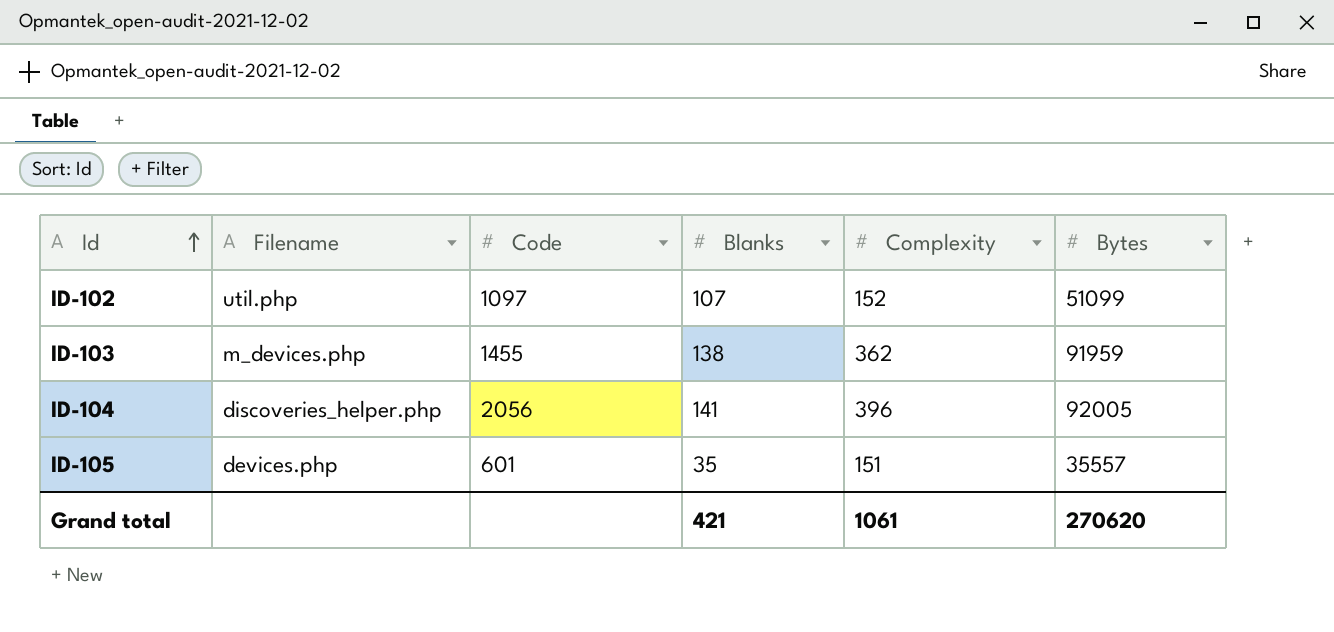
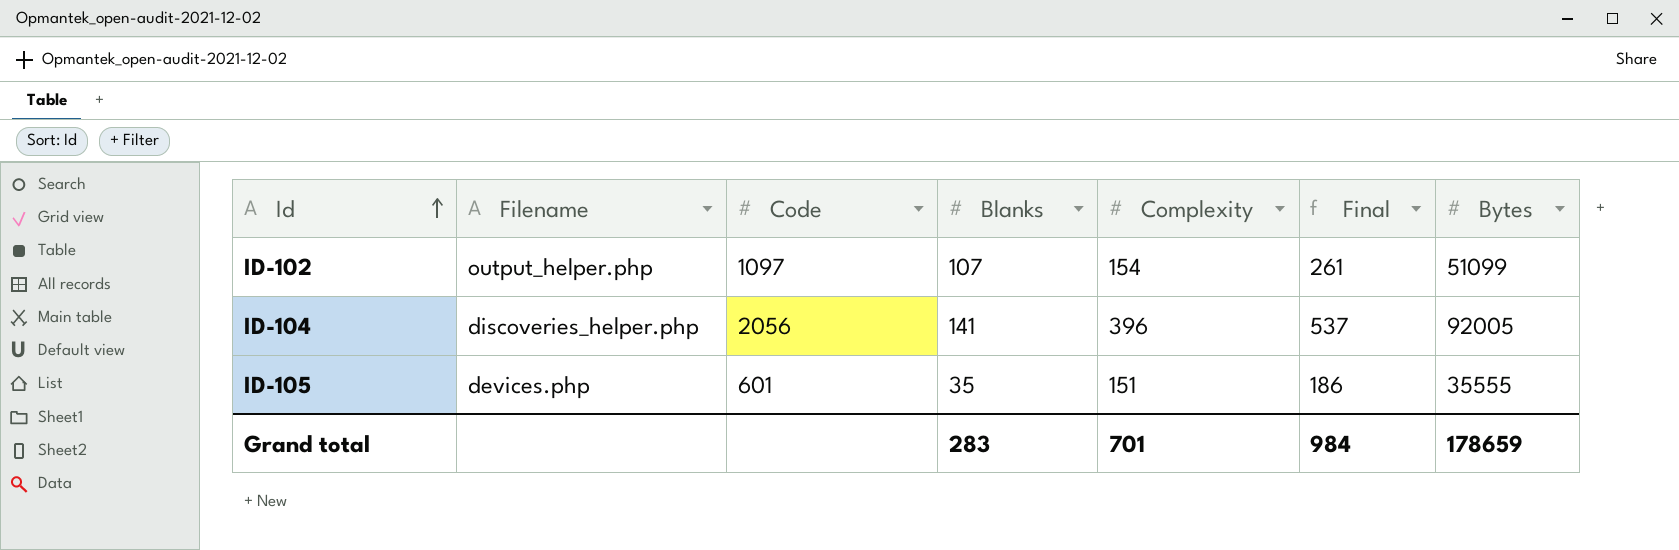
column Final | formula: none -> [Blanks] + [Complexity]
row ID-103: m_devices.php | 1455 | 138 | 362 | 91959 -> none
ID-102 | Filename: util.php -> output_helper.php
ID-102 | Complexity: 152 -> 154
ID-105 | Bytes: 35557 -> 35555
Grand total | Blanks: 421 -> 283
Grand total | Complexity: 1061 -> 701
Grand total | Bytes: 270620 -> 178659

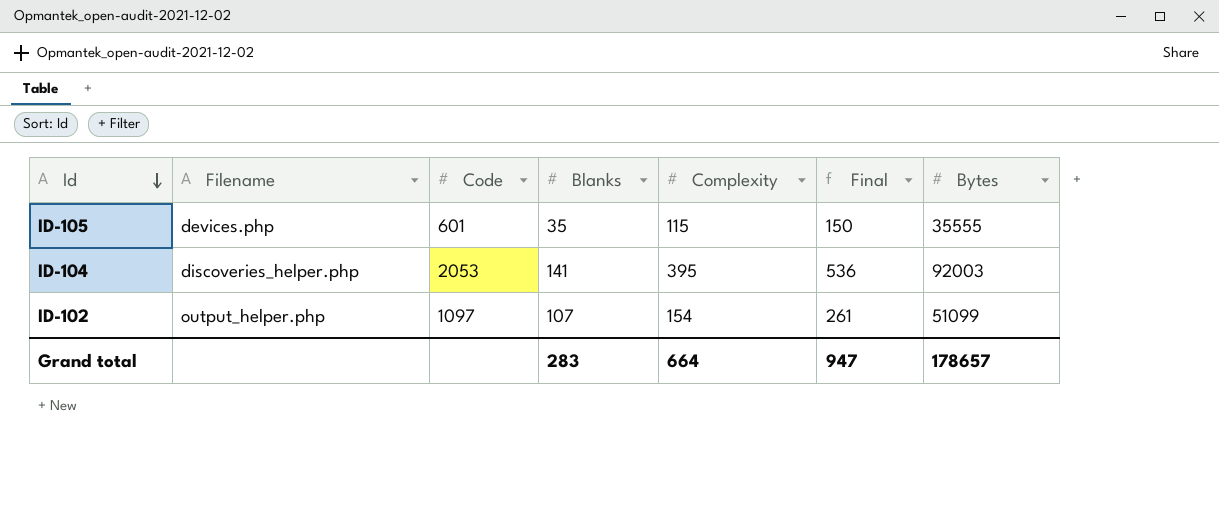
row order: Id ascending -> Id descending
ID-105 | Complexity: 151 -> 115
ID-105 | Final: 186 -> 150
ID-104 | Code: 2056 -> 2053
ID-104 | Complexity: 396 -> 395
ID-104 | Final: 537 -> 536
ID-104 | Bytes: 92005 -> 92003
Grand total | Complexity: 701 -> 664
Grand total | Final: 984 -> 947
Grand total | Bytes: 178659 -> 178657

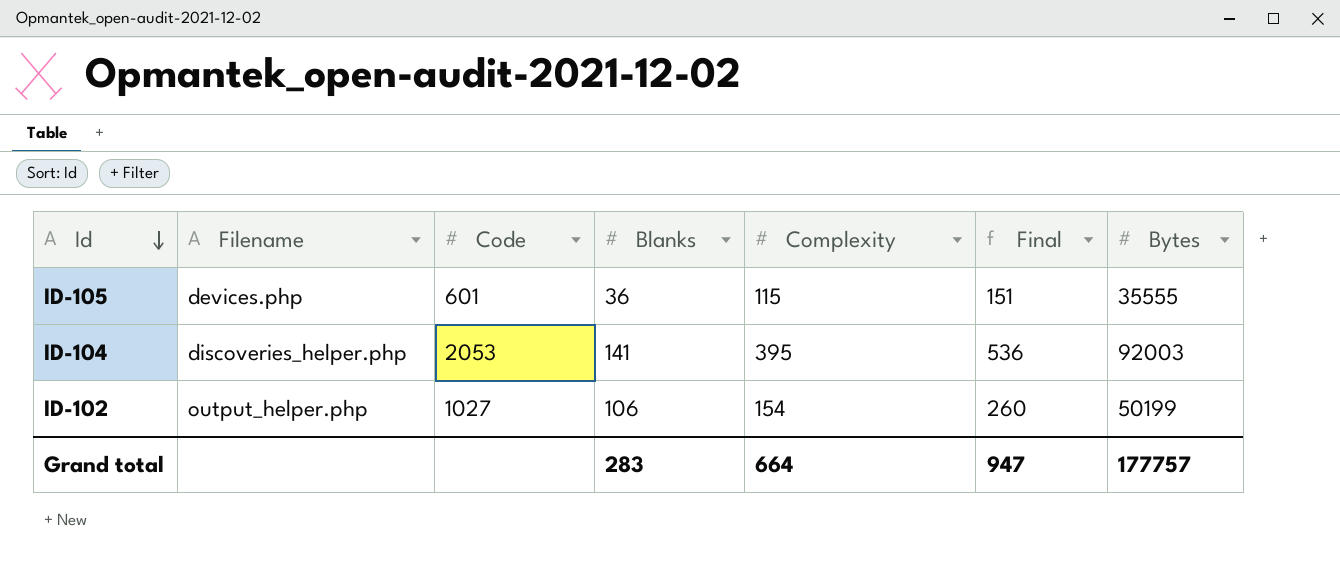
ID-105 | Blanks: 35 -> 36
ID-105 | Final: 150 -> 151
ID-102 | Code: 1097 -> 1027
ID-102 | Blanks: 107 -> 106
ID-102 | Final: 261 -> 260
ID-102 | Bytes: 51099 -> 50199
Grand total | Bytes: 178657 -> 177757

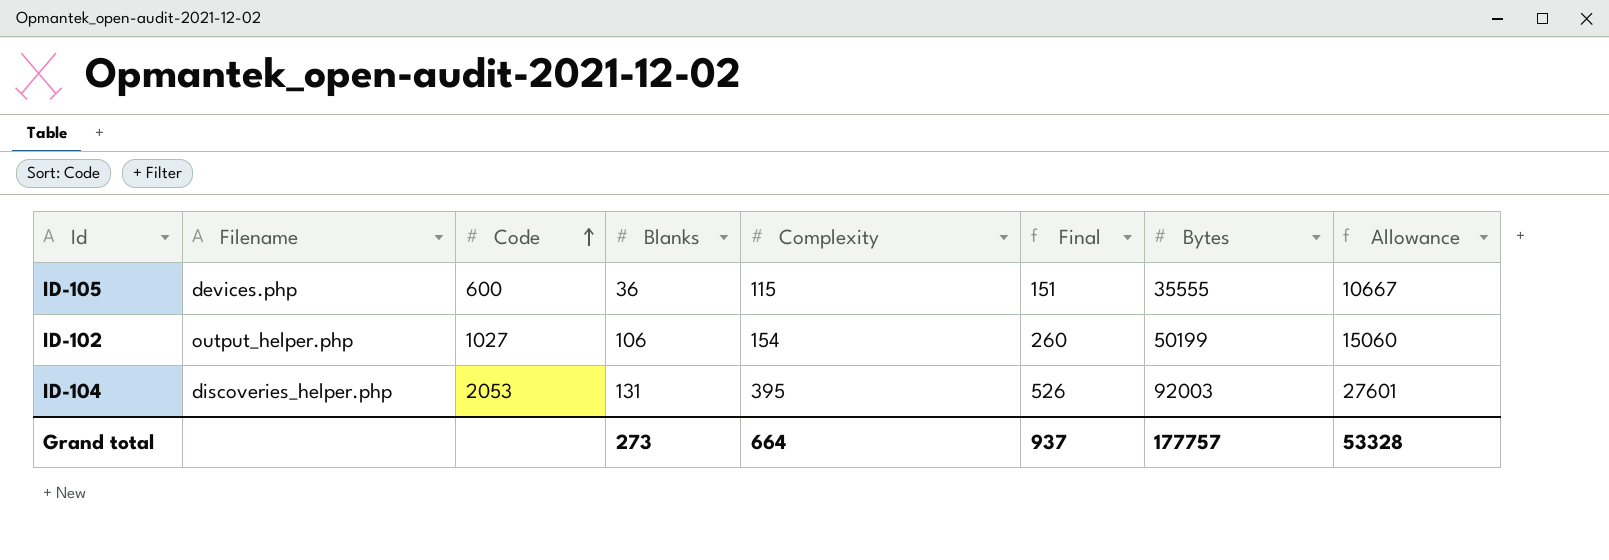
row order: Id descending -> Code ascending
column Allowance | formula: none -> [Bytes] * 0.3
ID-105 | Code: 601 -> 600
ID-104 | Blanks: 141 -> 131
ID-104 | Final: 536 -> 526
Grand total | Blanks: 283 -> 273
Grand total | Final: 947 -> 937

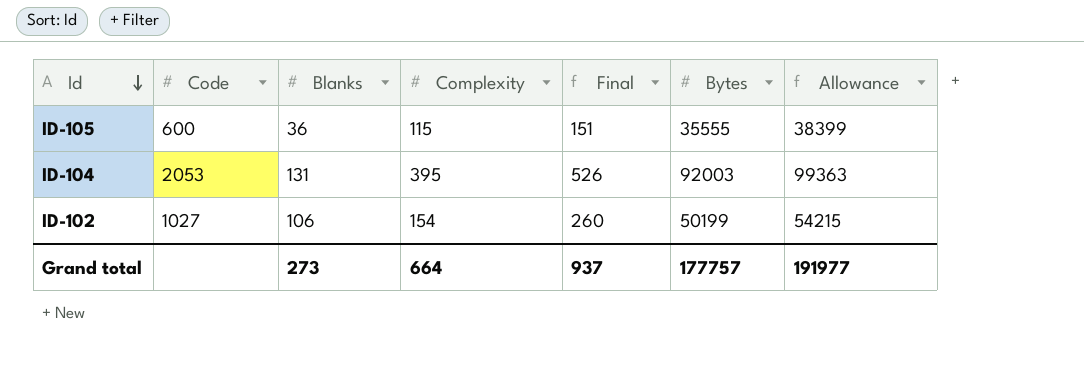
row order: Code ascending -> Id descending
column Filename | position: 2 -> none
column Allowance | formula: [Bytes] * 0.3 -> [Bytes] * 1.08
Grand total | Allowance: 53328 -> 191977

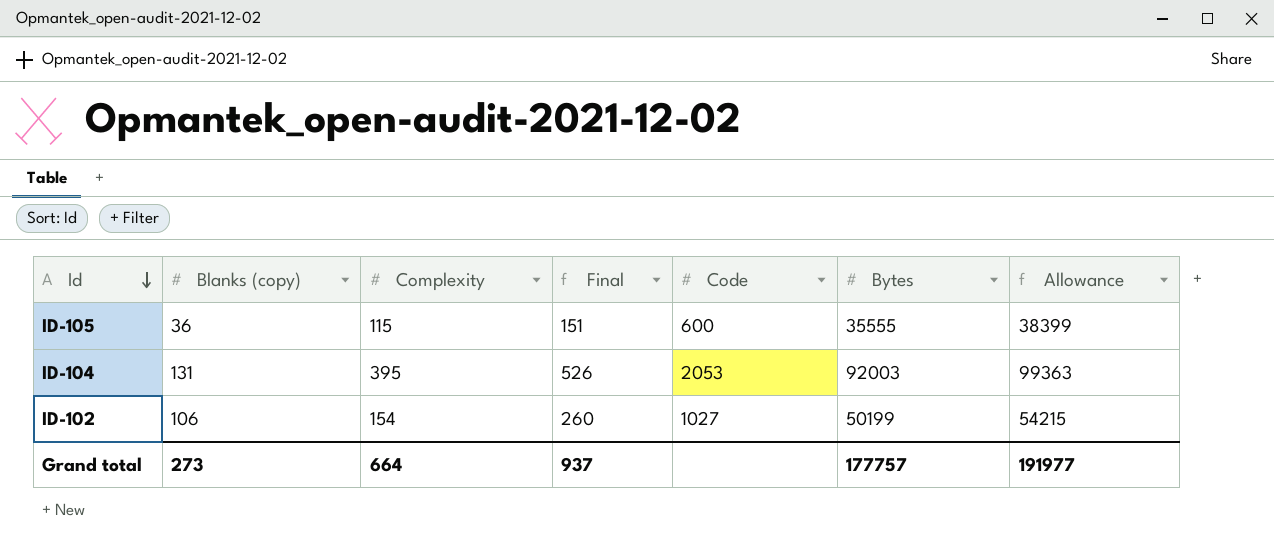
column name: Blanks -> Blanks (copy)
column Code | position: 2 -> 5

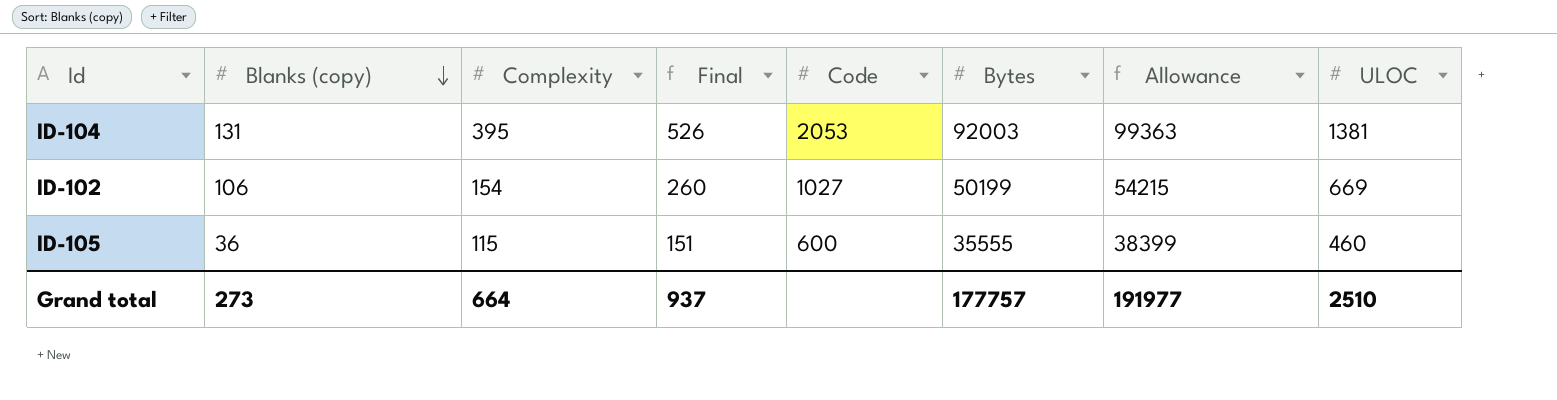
row order: Id descending -> Blanks (copy) descending
column ULOC | position: none -> 8

